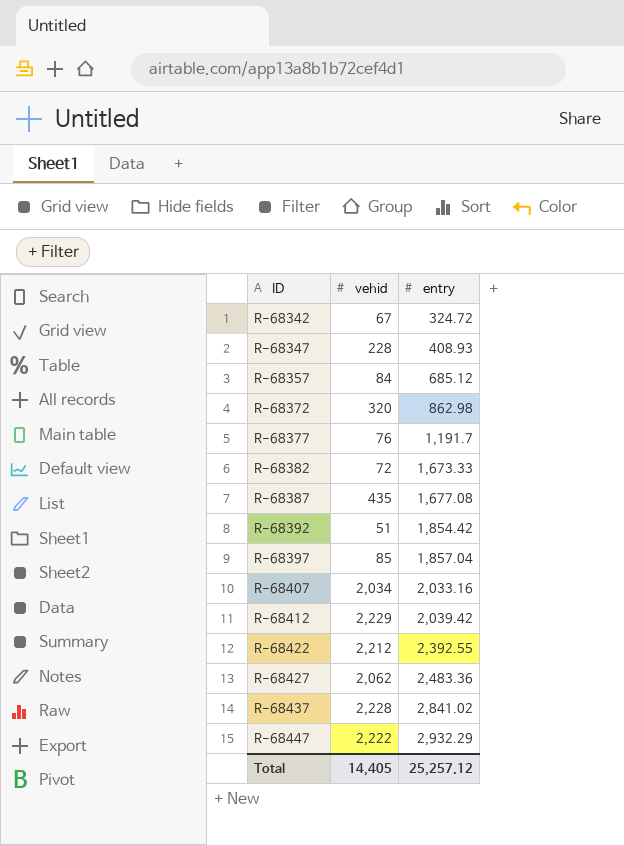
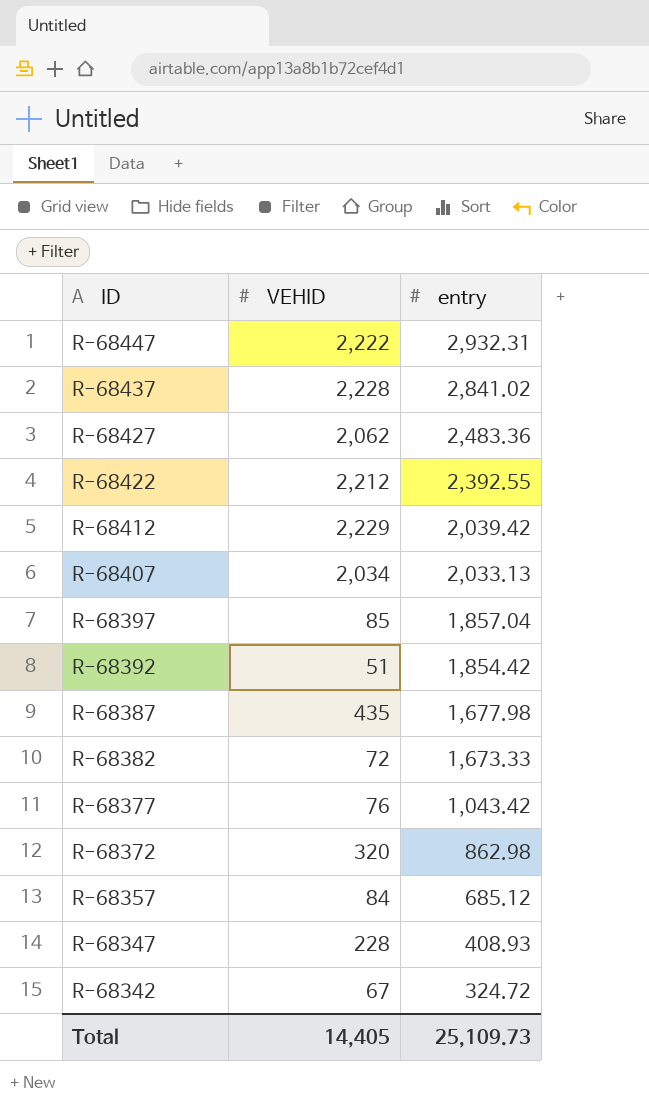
row order: ID ascending -> ID descending
column name: vehid -> VEHID
R-68447 | entry: 2,932.29 -> 2,932.31
R-68407 | entry: 2,033.16 -> 2,033.13
R-68387 | entry: 1,677.08 -> 1,677.98
R-68377 | entry: 1,191.7 -> 1,043.42
Total | entry: 25,257.12 -> 25,109.73

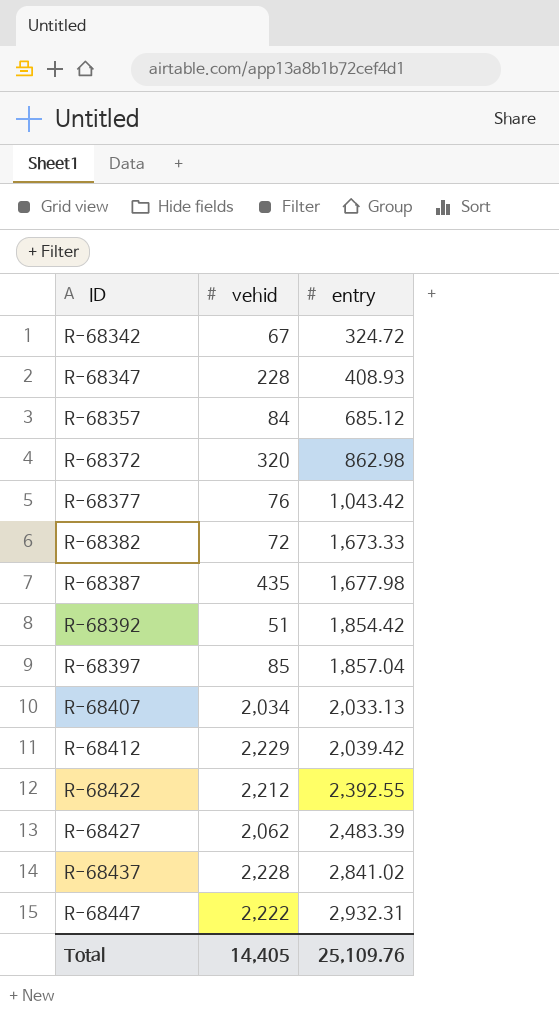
row order: ID descending -> ID ascending
column name: VEHID -> vehid
R-68427 | entry: 2,483.36 -> 2,483.39
Total | entry: 25,109.73 -> 25,109.76

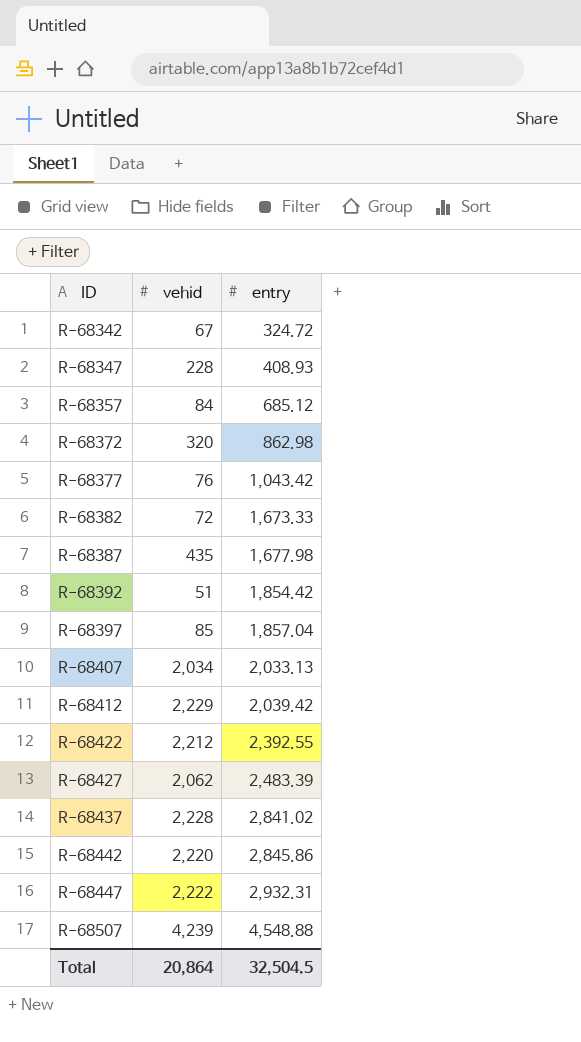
row R-68442: none -> 2,220 | 2,845.86
row R-68507: none -> 4,239 | 4,548.88
Total | vehid: 14,405 -> 20,864
Total | entry: 25,109.76 -> 32,504.5

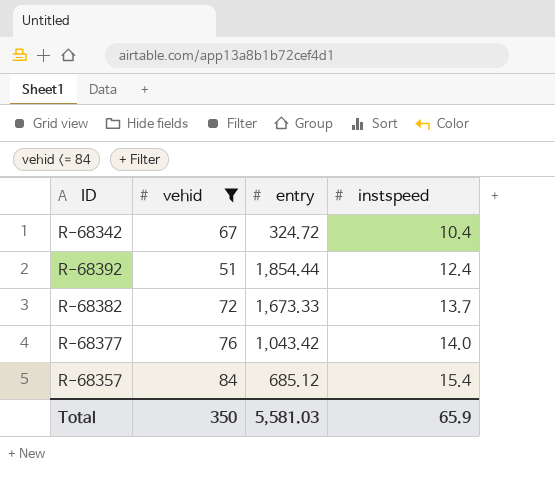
filter: none -> vehid <= 84
row order: ID ascending -> instspeed ascending
column instspeed | position: none -> 4
R-68392 | entry: 1,854.42 -> 1,854.44
Total | vehid: 20,864 -> 350
Total | entry: 32,504.5 -> 5,581.03

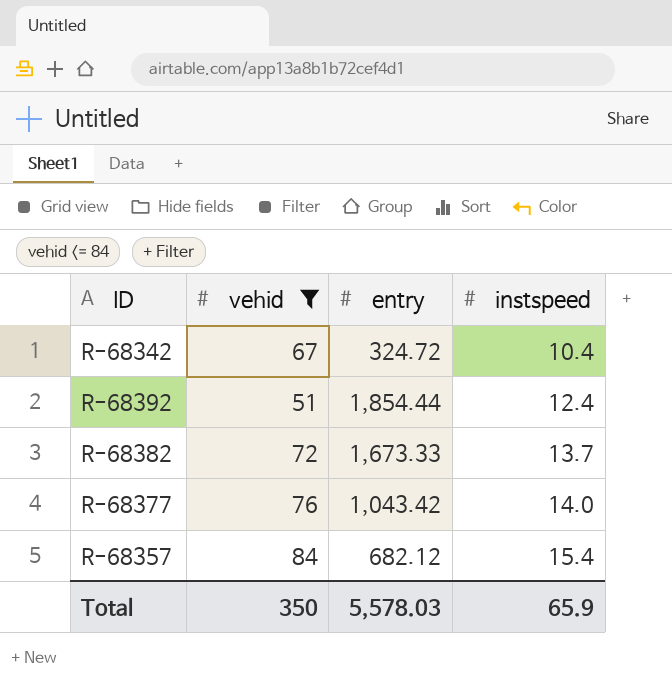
R-68357 | entry: 685.12 -> 682.12
Total | entry: 5,581.03 -> 5,578.03

